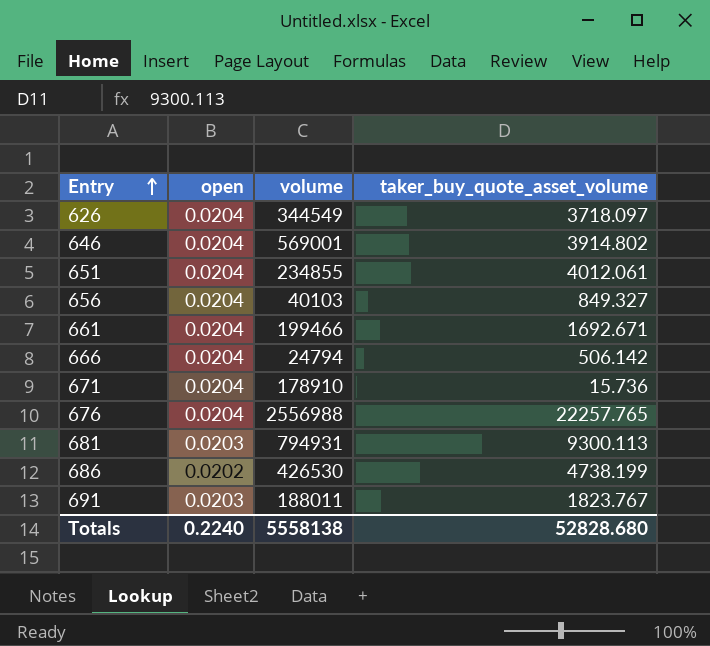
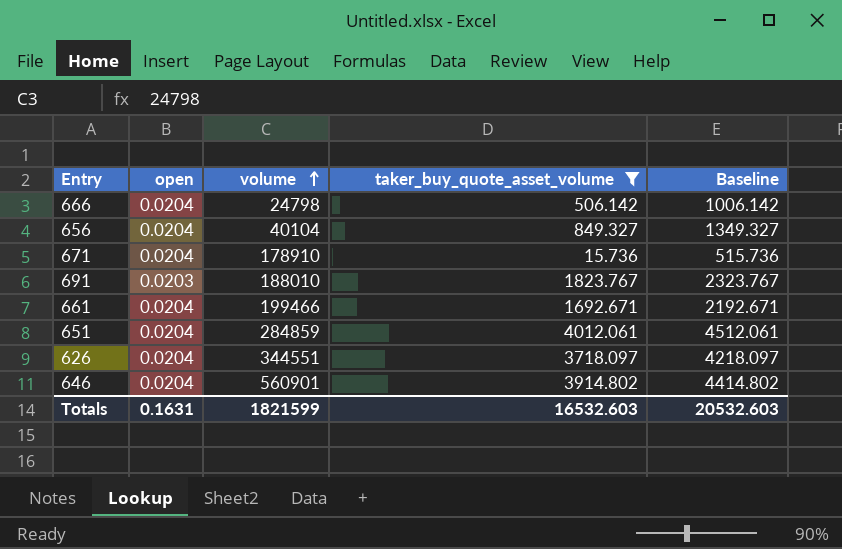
filter: none -> taker_buy_quote_asset_volume <= 4012.061
row order: Entry ascending -> volume ascending
column Baseline | formula: none -> [taker_buy_quote_asset_volume] + 500
666 | volume: 24794 -> 24798
656 | volume: 40103 -> 40104
691 | volume: 188011 -> 188010
651 | volume: 234855 -> 284859
626 | volume: 344549 -> 344551
646 | volume: 569001 -> 560901
Totals | open: 0.2240 -> 0.1631
Totals | volume: 5558138 -> 1821599
Totals | taker_buy_quote_asset_volume: 52828.680 -> 16532.603

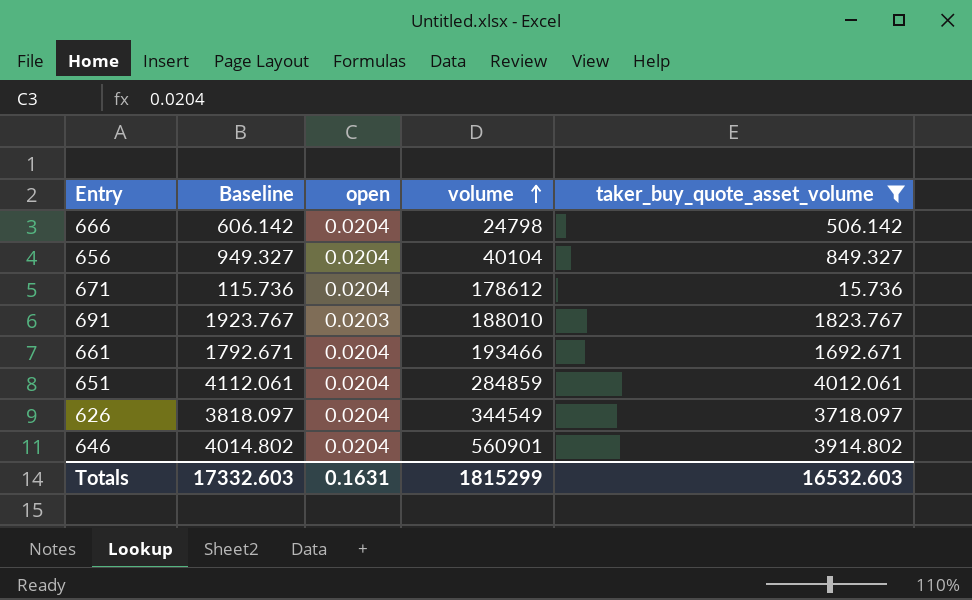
column Baseline | formula: [taker_buy_quote_asset_volume] + 500 -> [taker_buy_quote_asset_volume] + 100
column Baseline | position: 5 -> 2
671 | volume: 178910 -> 178612
661 | volume: 199466 -> 193466
626 | volume: 344551 -> 344549
Totals | Baseline: 20532.603 -> 17332.603
Totals | volume: 1821599 -> 1815299

